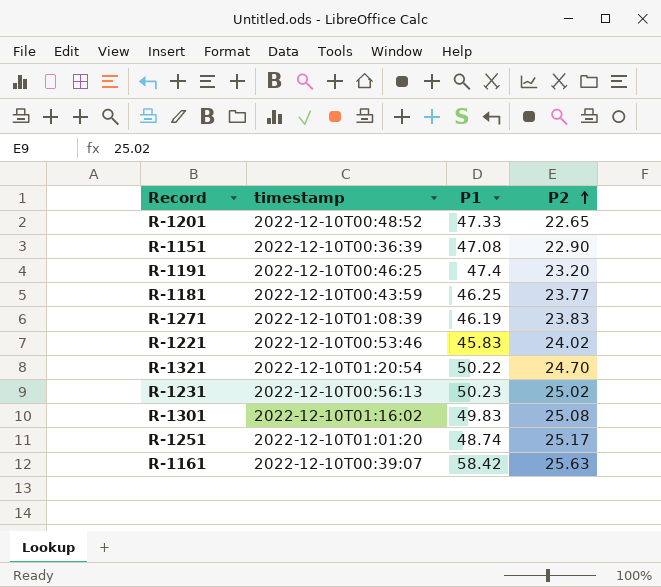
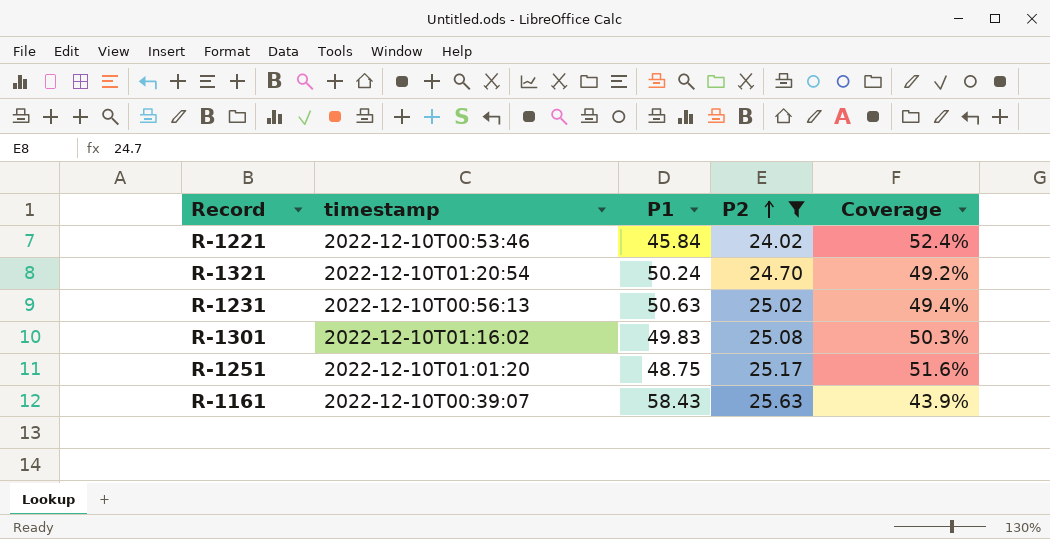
filter: none -> P2 >= 24.02
column Coverage | formula: none -> [P2] / [P1]
R-1221 | P1: 45.83 -> 45.84
R-1321 | P1: 50.22 -> 50.24
R-1231 | P1: 50.23 -> 50.63
R-1251 | P1: 48.74 -> 48.75
R-1161 | P1: 58.42 -> 58.43

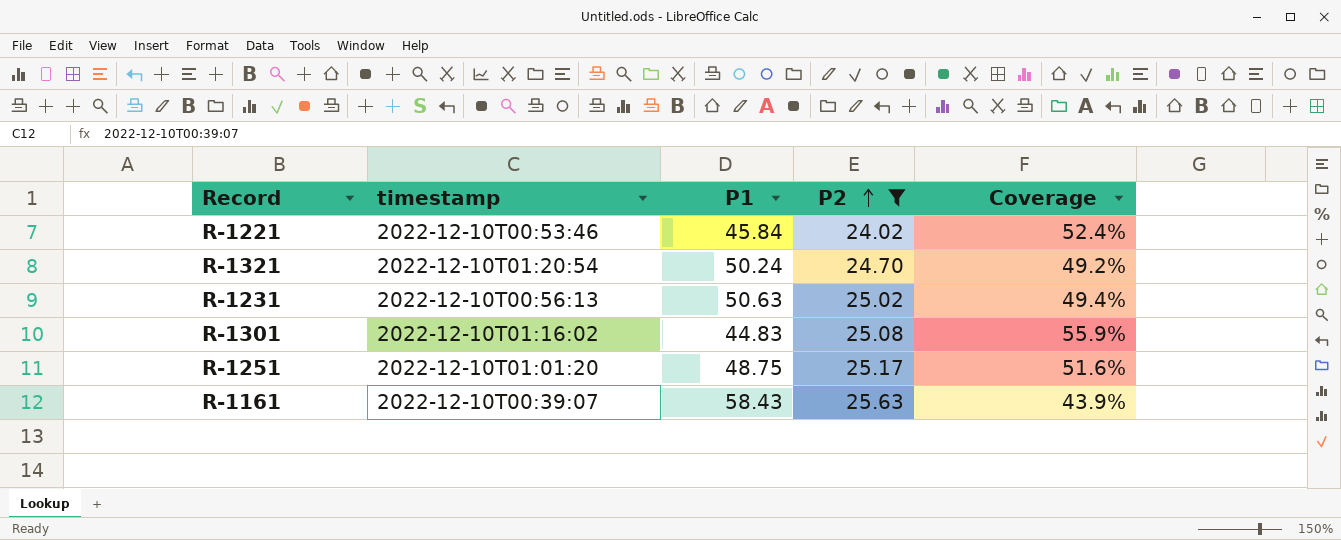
R-1301 | P1: 49.83 -> 44.83
R-1301 | Coverage: 50.3% -> 55.9%

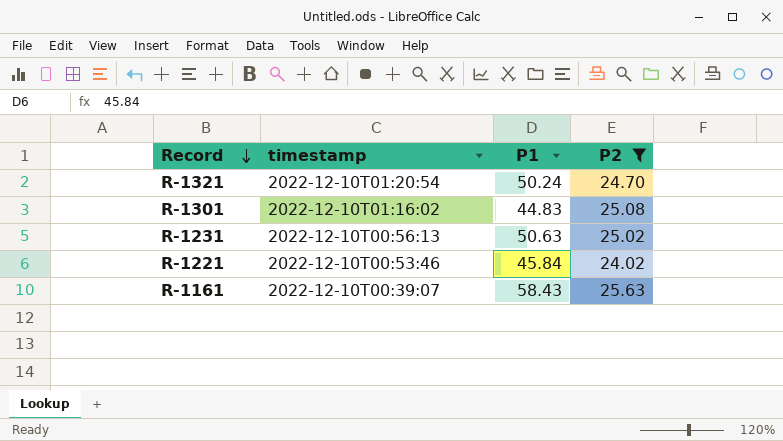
row order: P2 ascending -> Record descending
column Coverage | formula: [P2] / [P1] -> none
row R-1251: 2022-12-10T01:01:20 | 48.75 | 25.17 | 51.6% -> none

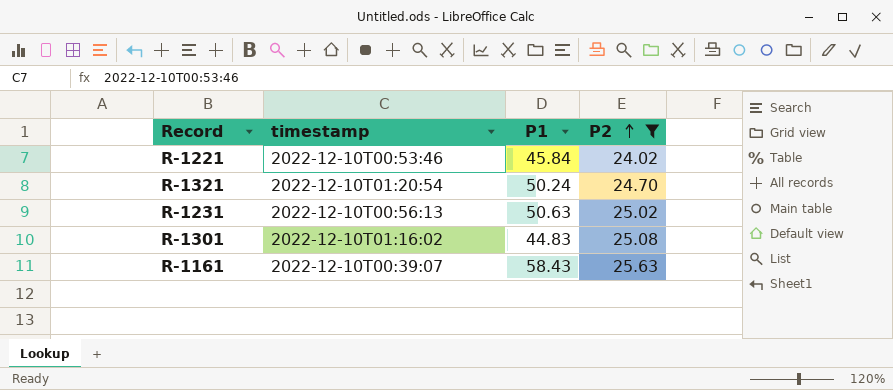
row order: Record descending -> P2 ascending

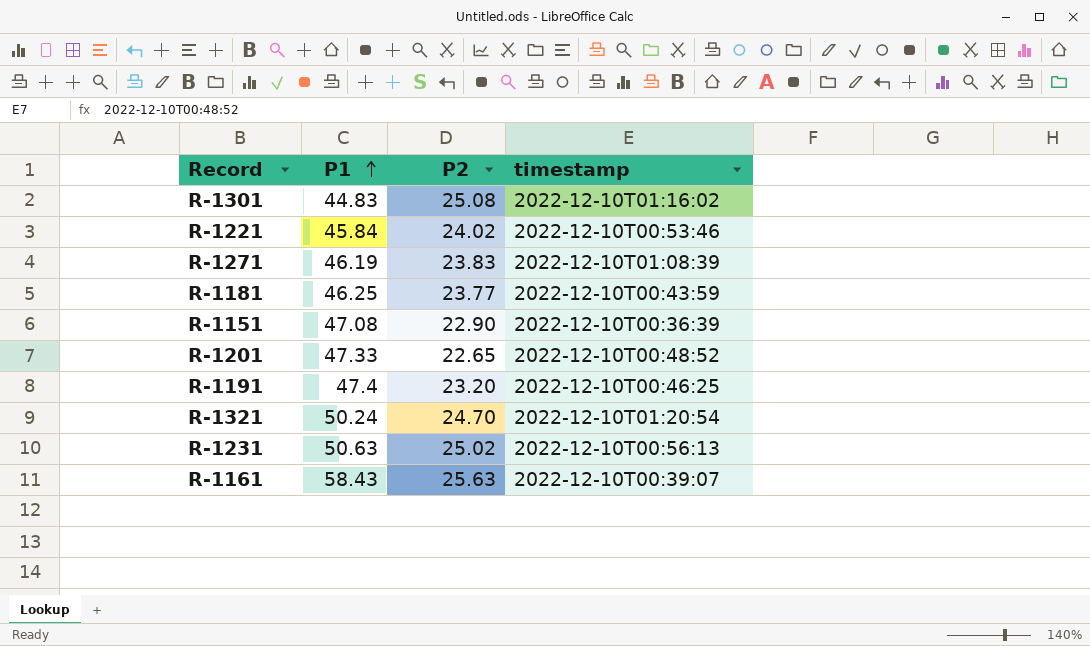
filter: P2 >= 24.02 -> none
row order: P2 ascending -> P1 ascending
column timestamp | position: 2 -> 4

